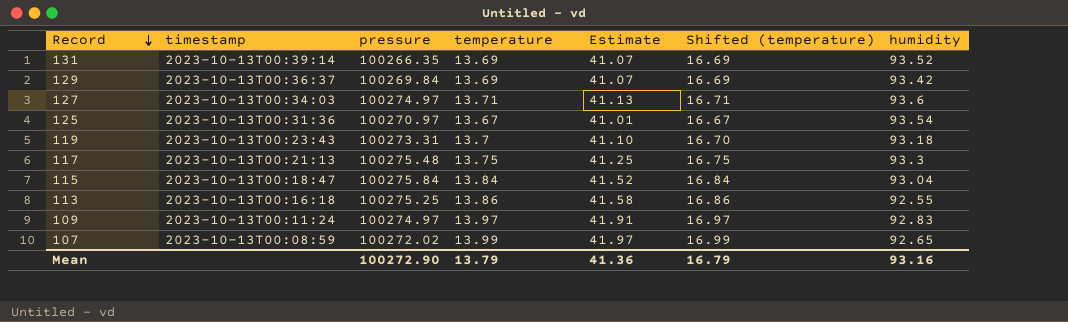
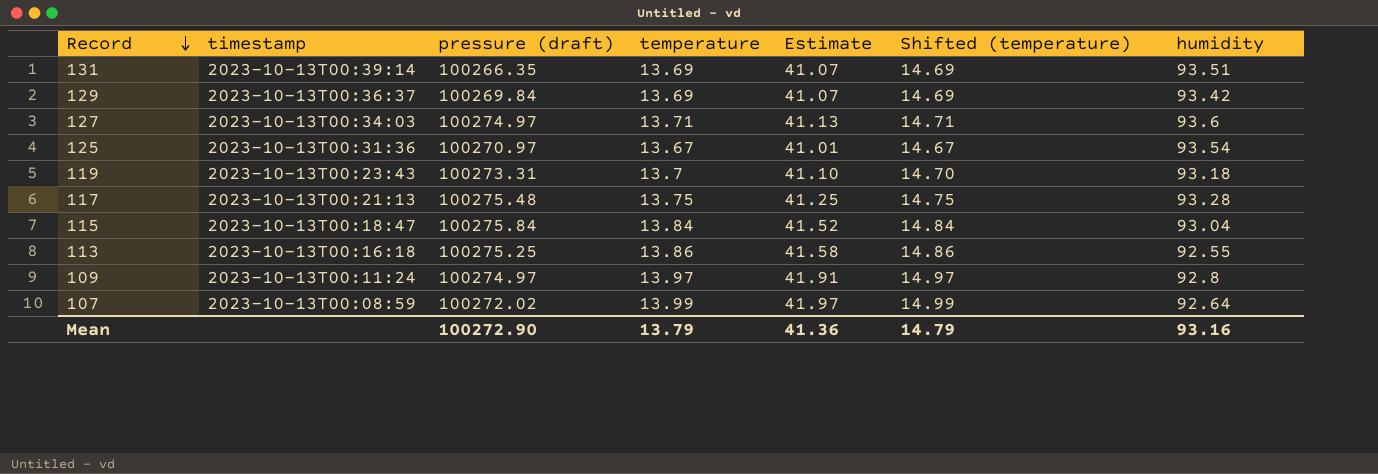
column name: pressure -> pressure (draft)
column Shifted (temperature) | formula: [temperature] + 3 -> [temperature] + 1
131 | humidity: 93.52 -> 93.51
117 | humidity: 93.3 -> 93.28
109 | humidity: 92.83 -> 92.8
107 | humidity: 92.65 -> 92.64
Mean | Shifted (temperature): 16.79 -> 14.79

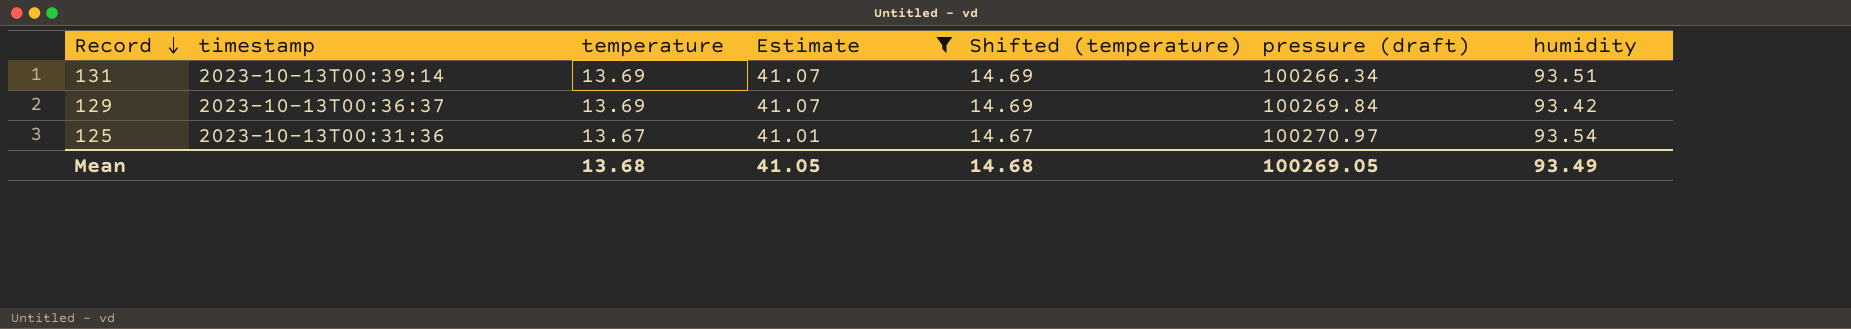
filter: none -> Estimate <= 41.07
column pressure (draft) | position: 3 -> 6
131 | pressure (draft): 100266.35 -> 100266.34
Mean | temperature: 13.79 -> 13.68
Mean | Estimate: 41.36 -> 41.05
Mean | Shifted (temperature): 14.79 -> 14.68
Mean | pressure (draft): 100272.90 -> 100269.05
Mean | humidity: 93.16 -> 93.49

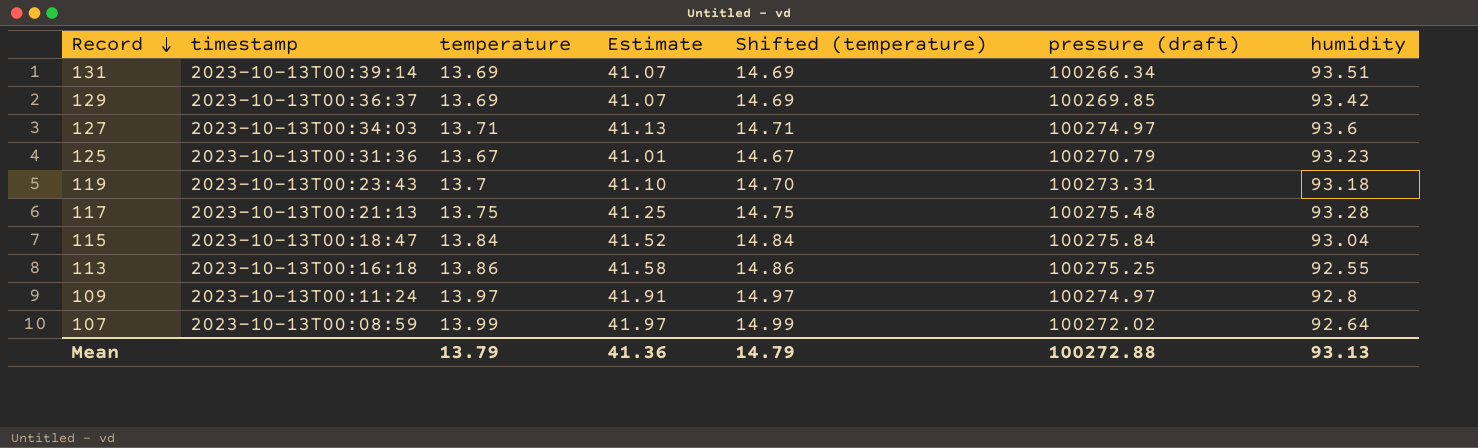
filter: Estimate <= 41.07 -> none
129 | pressure (draft): 100269.84 -> 100269.85
125 | pressure (draft): 100270.97 -> 100270.79
125 | humidity: 93.54 -> 93.23
Mean | temperature: 13.68 -> 13.79
Mean | Estimate: 41.05 -> 41.36
Mean | Shifted (temperature): 14.68 -> 14.79
Mean | pressure (draft): 100269.05 -> 100272.88
Mean | humidity: 93.49 -> 93.13

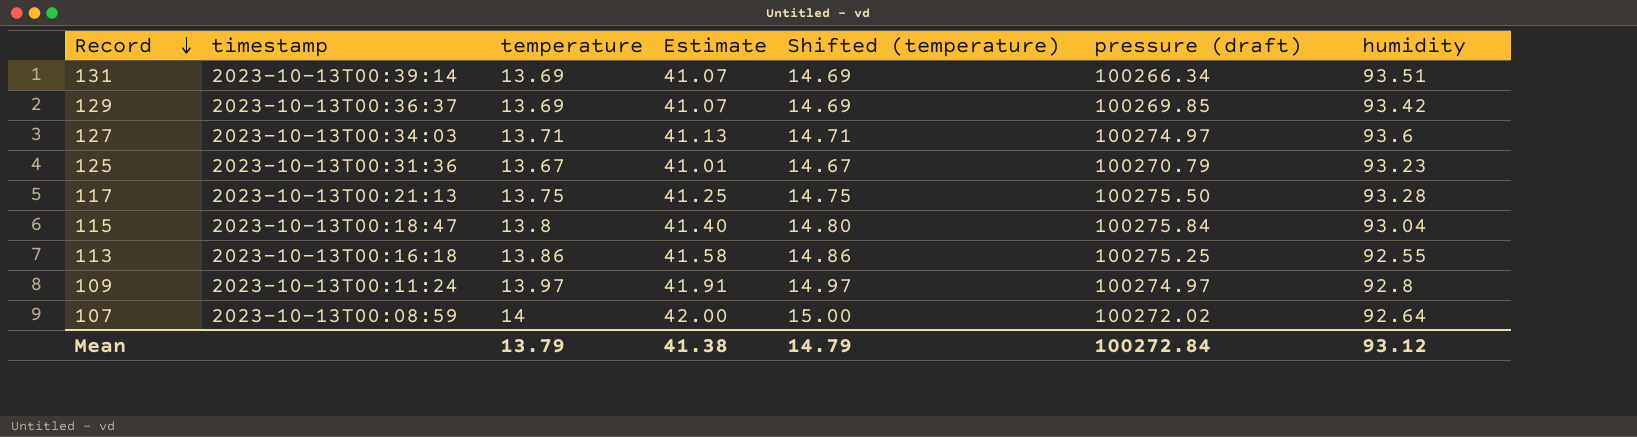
row 119: 2023-10-13T00:23:43 | 13.7 | 41.10 | 14.70 | 100273.31 | 93.18 -> none
117 | pressure (draft): 100275.48 -> 100275.50
115 | temperature: 13.84 -> 13.8
115 | Estimate: 41.52 -> 41.40
115 | Shifted (temperature): 14.84 -> 14.80
107 | temperature: 13.99 -> 14
107 | Estimate: 41.97 -> 42.00
107 | Shifted (temperature): 14.99 -> 15.00
Mean | Estimate: 41.36 -> 41.38
Mean | pressure (draft): 100272.88 -> 100272.84
Mean | humidity: 93.13 -> 93.12

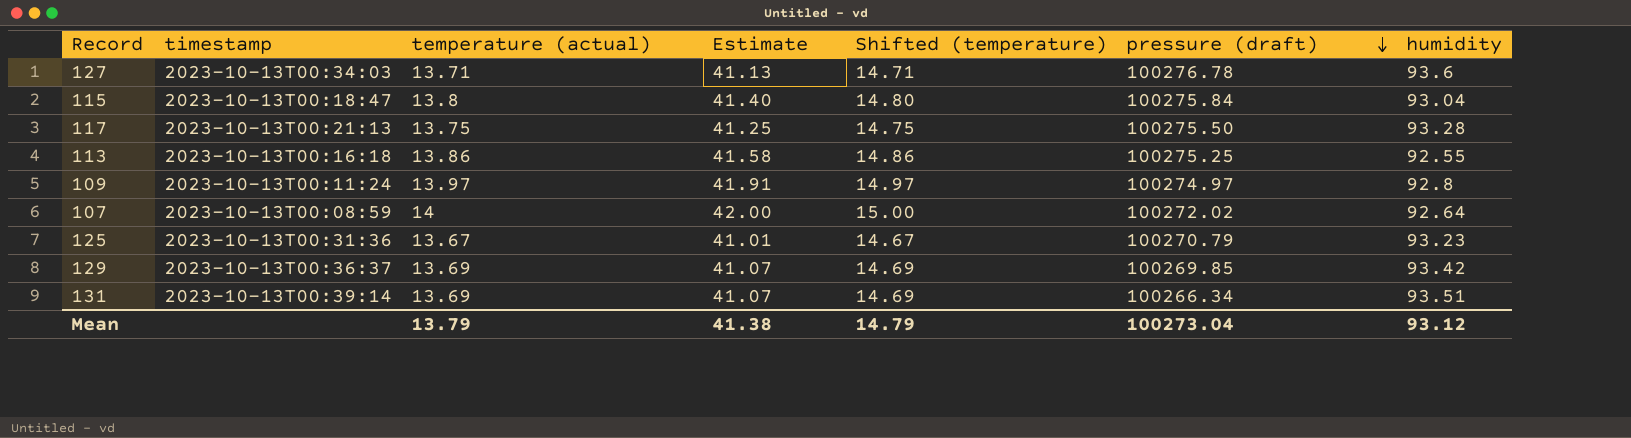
row order: Record descending -> pressure (draft) descending
column name: temperature -> temperature (actual)
127 | pressure (draft): 100274.97 -> 100276.78
Mean | pressure (draft): 100272.84 -> 100273.04

